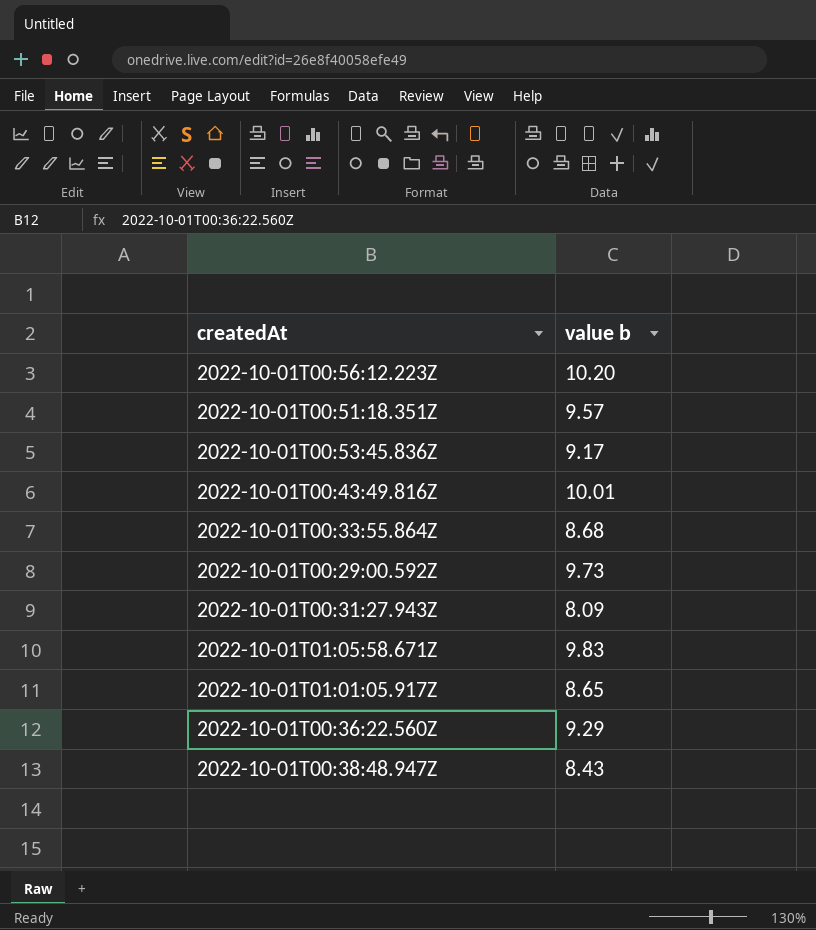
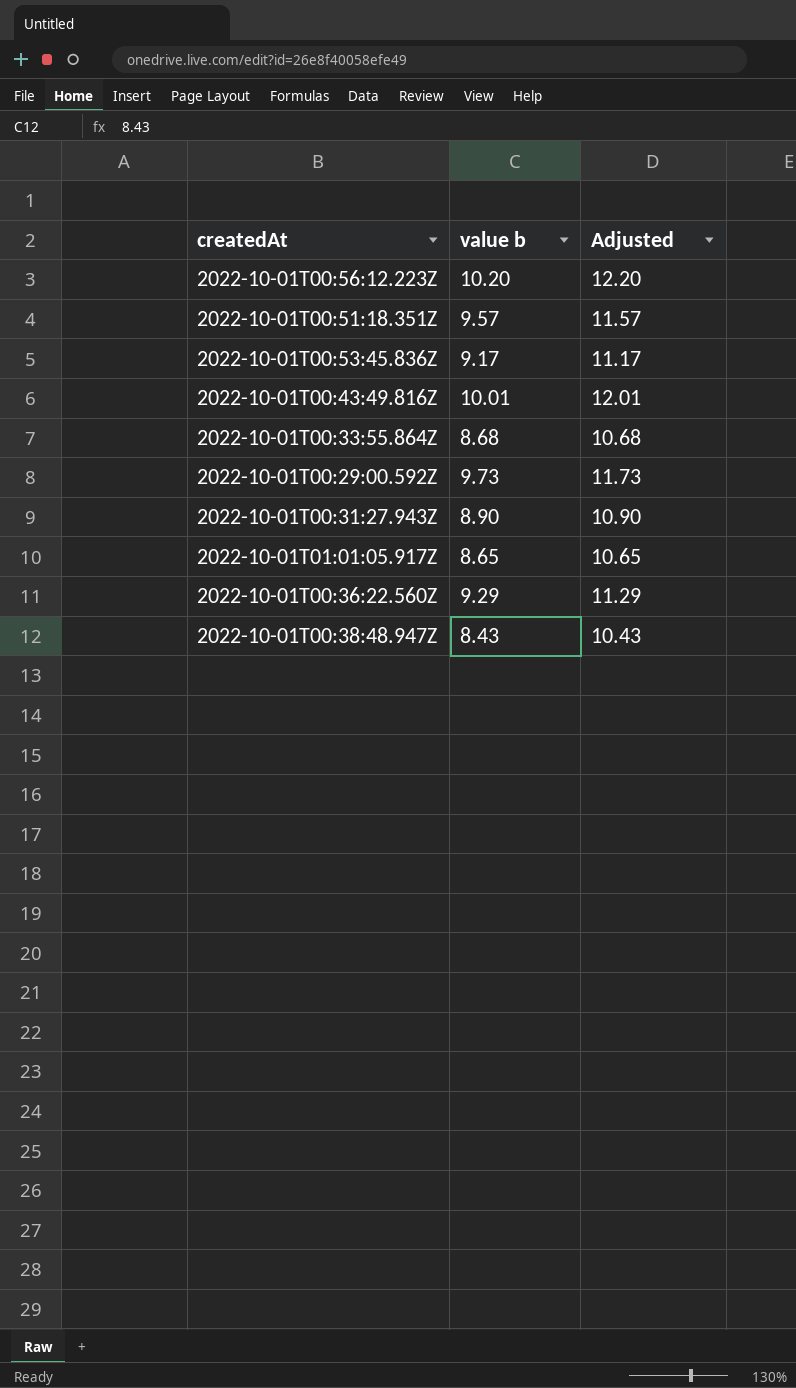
column Adjusted | formula: none -> [value b] + 2
row 2022-10-01T01:05:58.671Z: 9.83 -> none
2022-10-01T00:31:27.943Z | value b: 8.09 -> 8.90

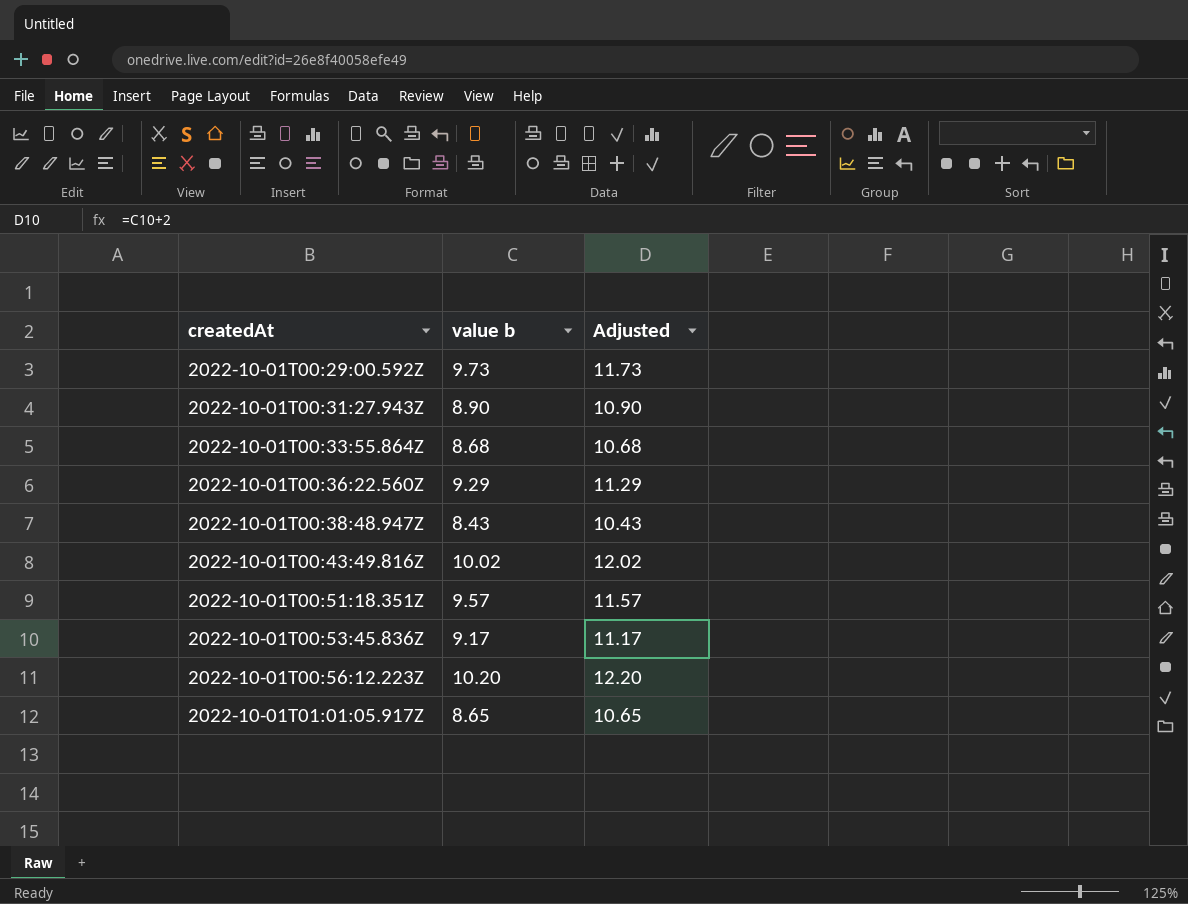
row order: none -> createdAt ascending
2022-10-01T00:43:49.816Z | value b: 10.01 -> 10.02
2022-10-01T00:43:49.816Z | Adjusted: 12.01 -> 12.02

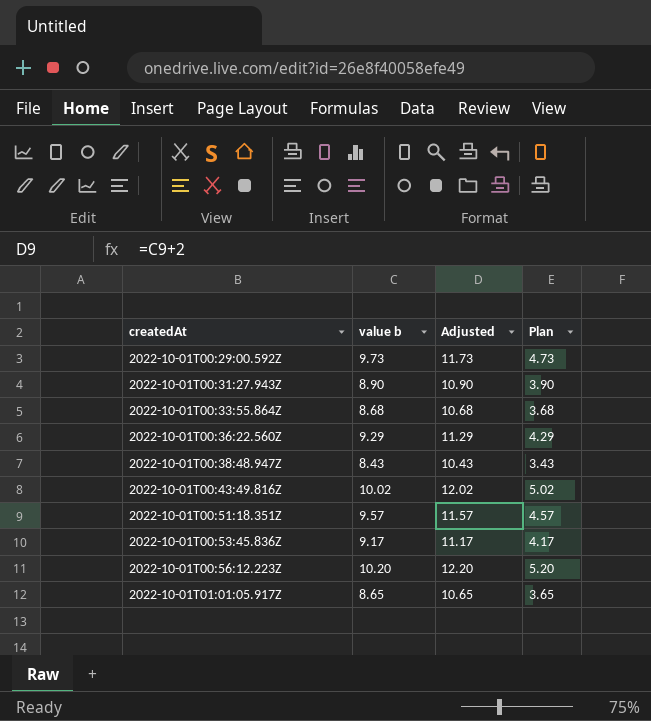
column Plan | formula: none -> [value b] - 5

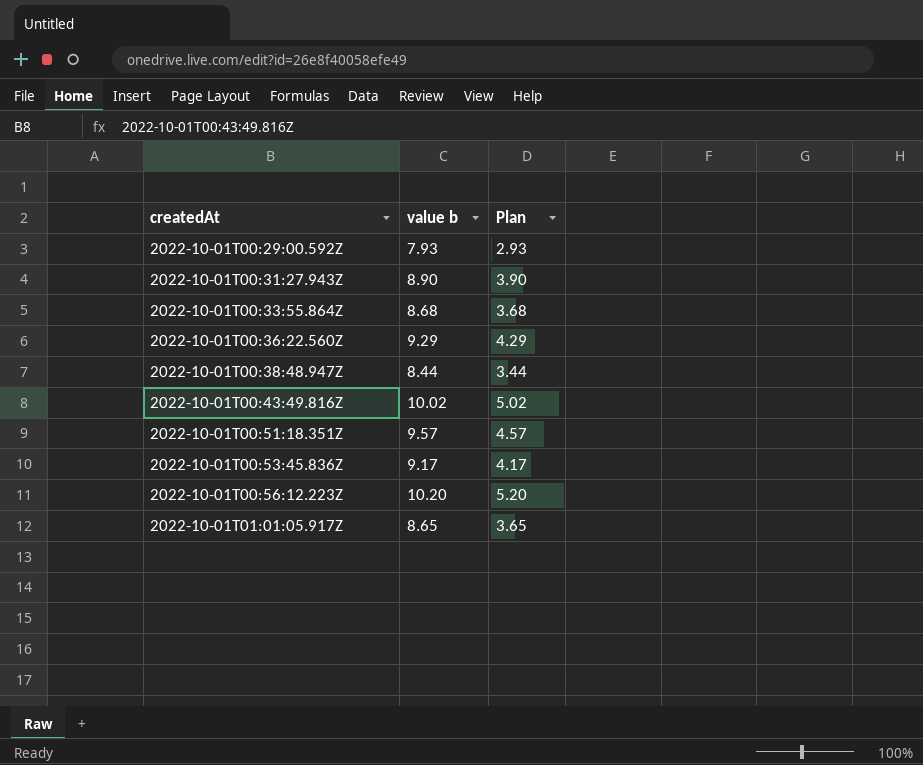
column Adjusted | formula: [value b] + 2 -> none
2022-10-01T00:29:00.592Z | value b: 9.73 -> 7.93
2022-10-01T00:29:00.592Z | Plan: 4.73 -> 2.93
2022-10-01T00:38:48.947Z | value b: 8.43 -> 8.44
2022-10-01T00:38:48.947Z | Plan: 3.43 -> 3.44

